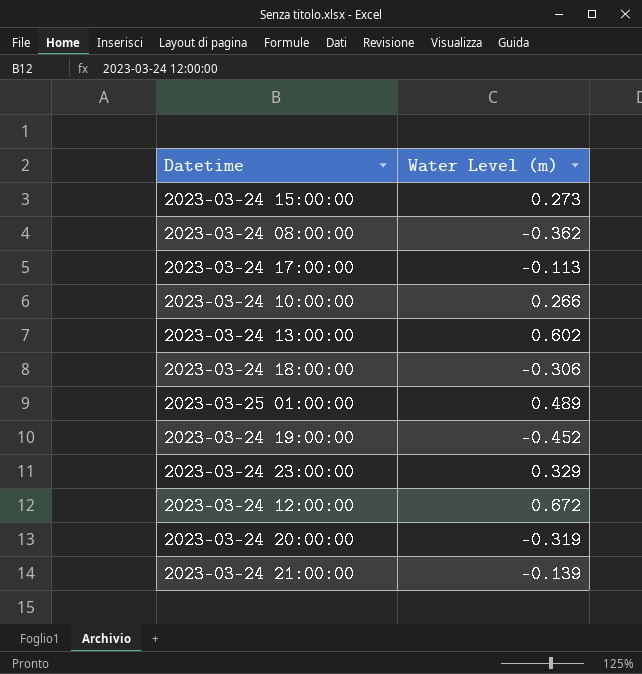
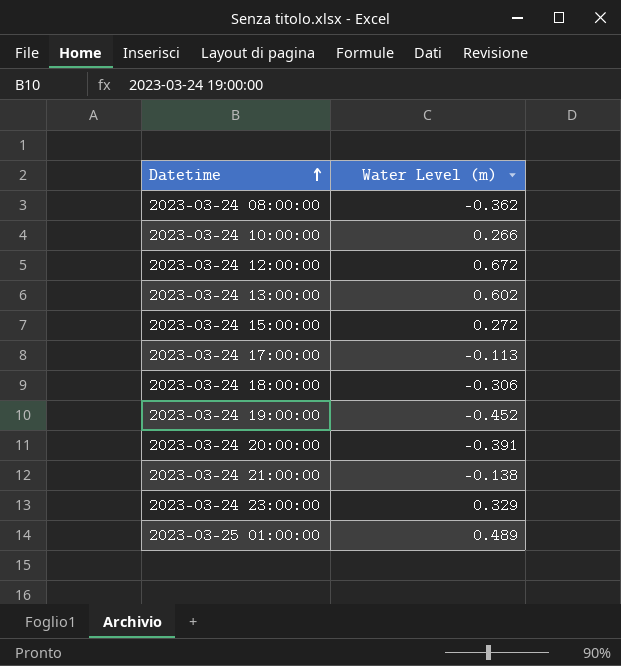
row order: none -> Datetime ascending
2023-03-24 15:00:00 | Water Level (m): 0.273 -> 0.272
2023-03-24 20:00:00 | Water Level (m): -0.319 -> -0.391
2023-03-24 21:00:00 | Water Level (m): -0.139 -> -0.138

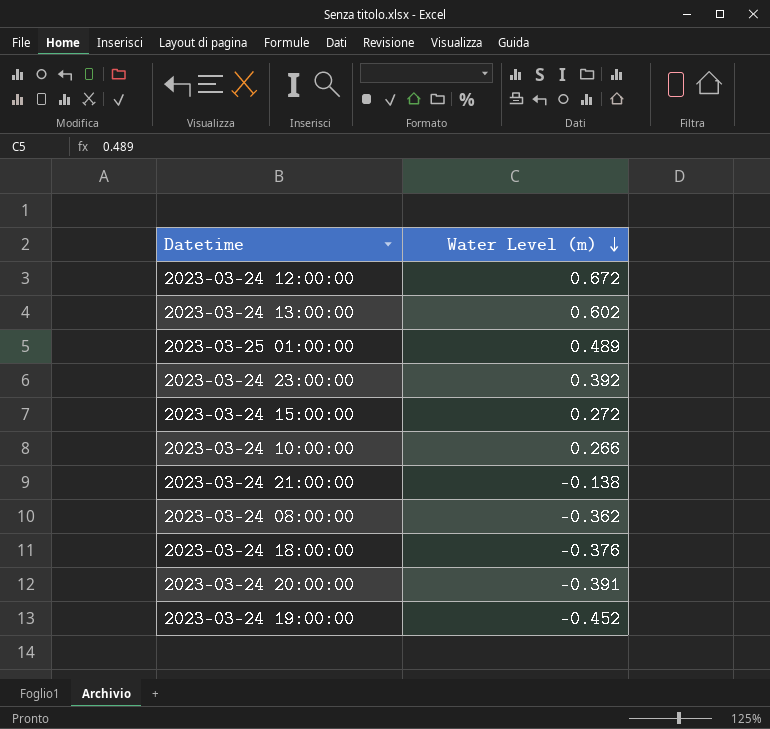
row order: Datetime ascending -> Water Level (m) descending
row 2023-03-24 17:00:00: -0.113 -> none
2023-03-24 23:00:00 | Water Level (m): 0.329 -> 0.392
2023-03-24 18:00:00 | Water Level (m): -0.306 -> -0.376

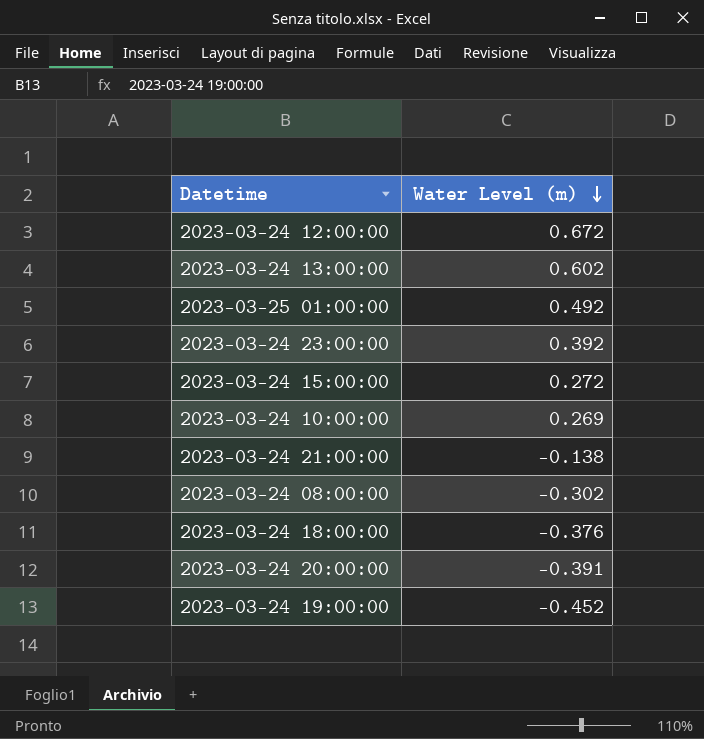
2023-03-25 01:00:00 | Water Level (m): 0.489 -> 0.492
2023-03-24 10:00:00 | Water Level (m): 0.266 -> 0.269
2023-03-24 08:00:00 | Water Level (m): -0.362 -> -0.302

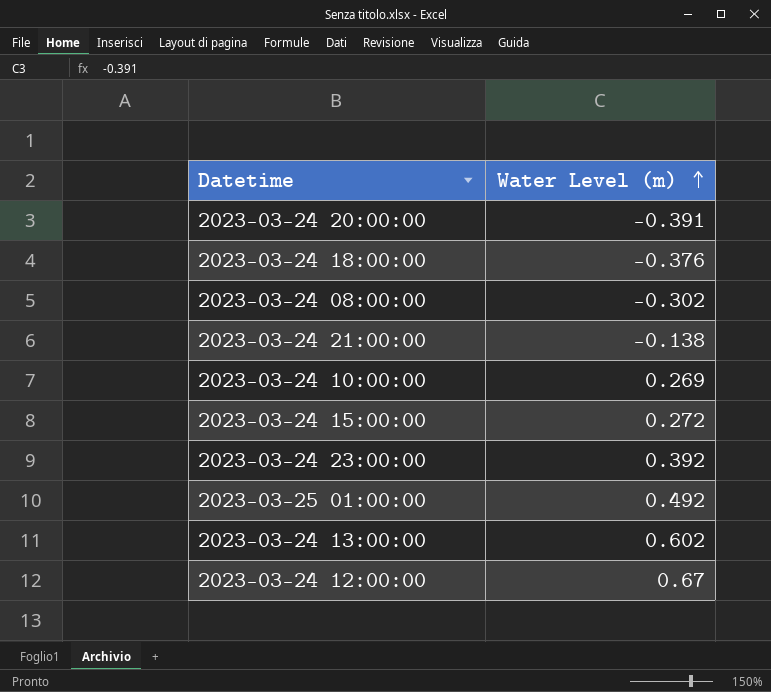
row order: Water Level (m) descending -> Water Level (m) ascending
row 2023-03-24 19:00:00: -0.452 -> none
2023-03-24 12:00:00 | Water Level (m): 0.672 -> 0.67

